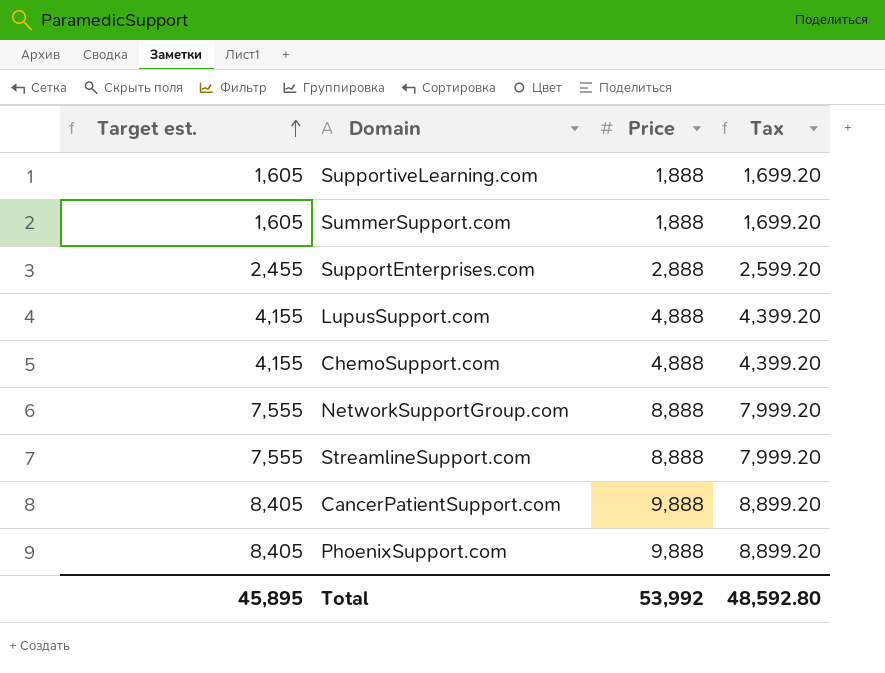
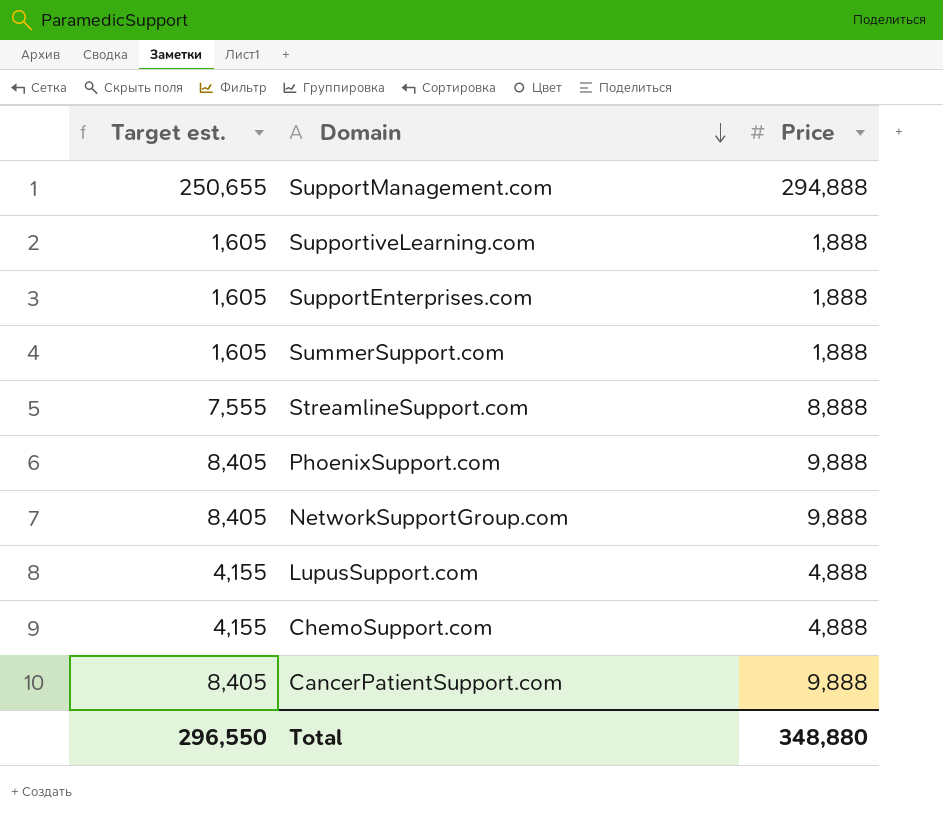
row order: Target est. ascending -> Domain descending
column Tax | formula: [Price] * 0.9 -> none
row SupportManagement.com: none -> 250,655 | 294,888
SupportEnterprises.com | Target est.: 2,455 -> 1,605
SupportEnterprises.com | Price: 2,888 -> 1,888
NetworkSupportGroup.com | Target est.: 7,555 -> 8,405
NetworkSupportGroup.com | Price: 8,888 -> 9,888
Total | Target est.: 45,895 -> 296,550
Total | Price: 53,992 -> 348,880

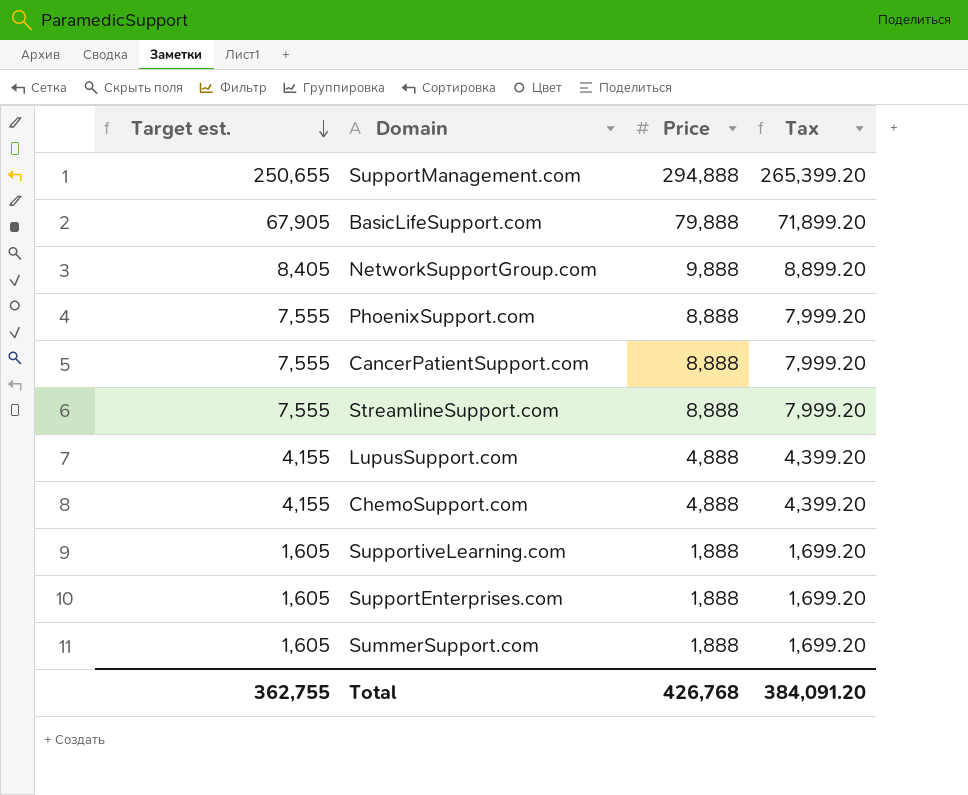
row order: Domain descending -> Target est. descending
column Tax | formula: none -> [Price] * 0.9
row BasicLifeSupport.com: none -> 67,905 | 79,888 | 71,899.20
PhoenixSupport.com | Target est.: 8,405 -> 7,555
PhoenixSupport.com | Price: 9,888 -> 8,888
CancerPatientSupport.com | Target est.: 8,405 -> 7,555
CancerPatientSupport.com | Price: 9,888 -> 8,888
Total | Target est.: 296,550 -> 362,755
Total | Price: 348,880 -> 426,768

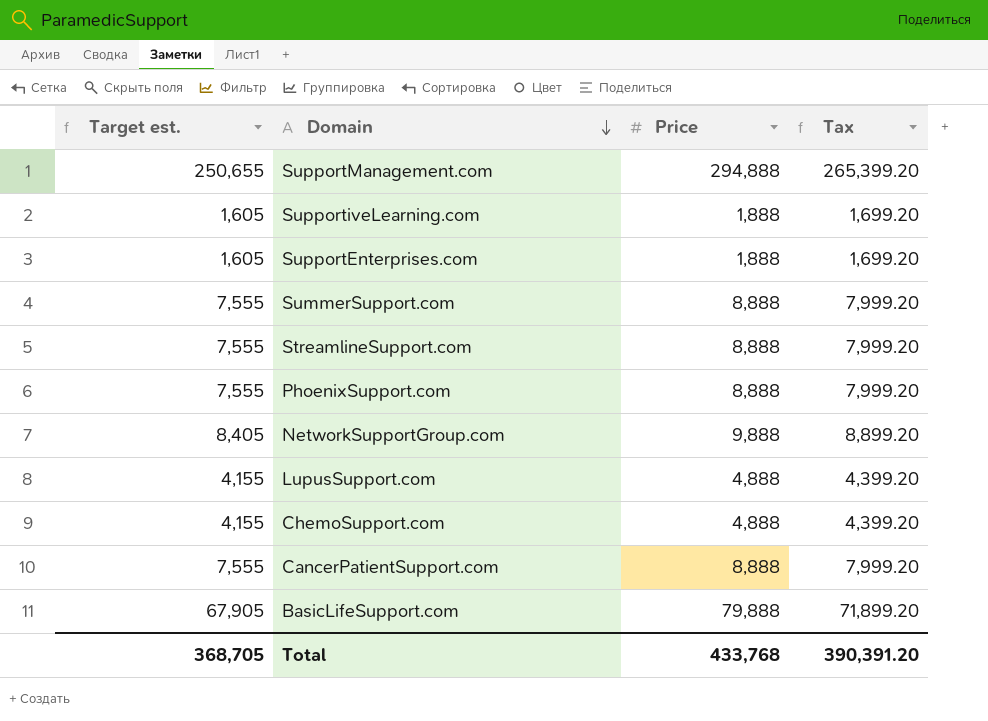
row order: Target est. descending -> Domain descending
SummerSupport.com | Target est.: 1,605 -> 7,555
SummerSupport.com | Price: 1,888 -> 8,888
SummerSupport.com | Tax: 1,699.20 -> 7,999.20
Total | Target est.: 362,755 -> 368,705
Total | Price: 426,768 -> 433,768
Total | Tax: 384,091.20 -> 390,391.20

